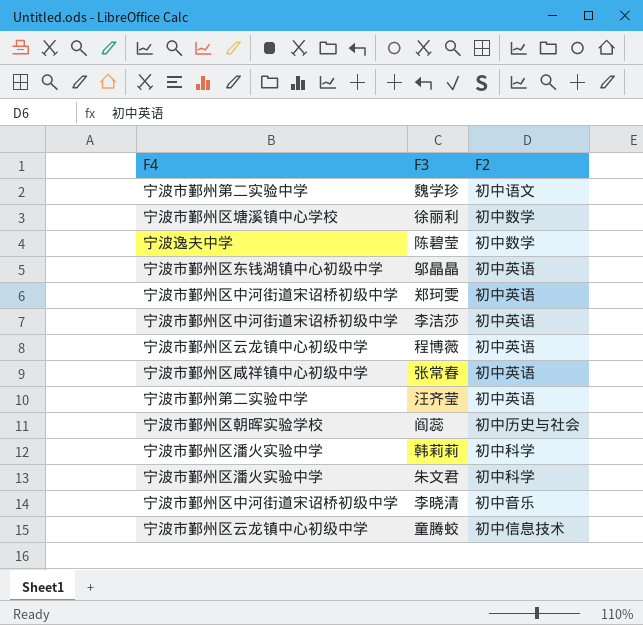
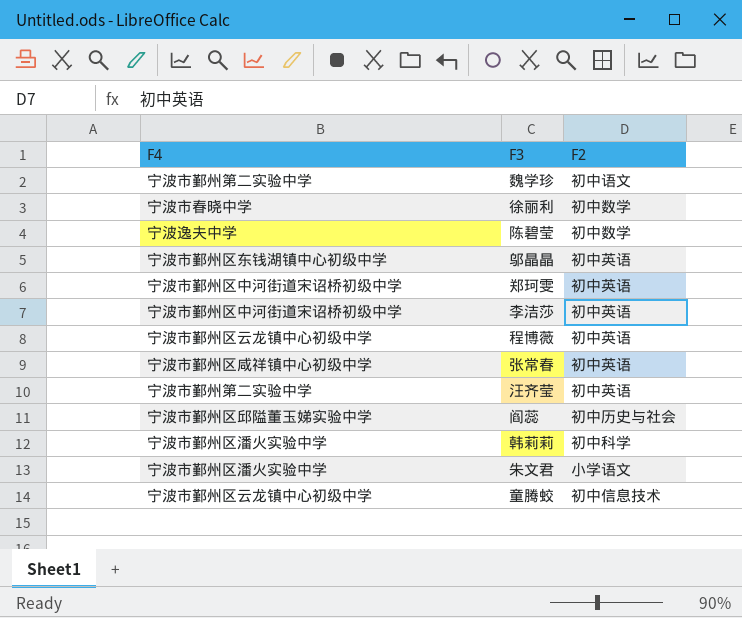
row 李晓清: 宁波市鄞州区中河街道宋诏桥初级中学 | 初中音乐 -> none
徐丽利 | F4: 宁波市鄞州区塘溪镇中心学校 -> 宁波市春晓中学
阎蕊 | F4: 宁波市鄞州区朝晖实验学校 -> 宁波市鄞州区邱隘董玉娣实验中学
朱文君 | F2: 初中科学 -> 小学语文

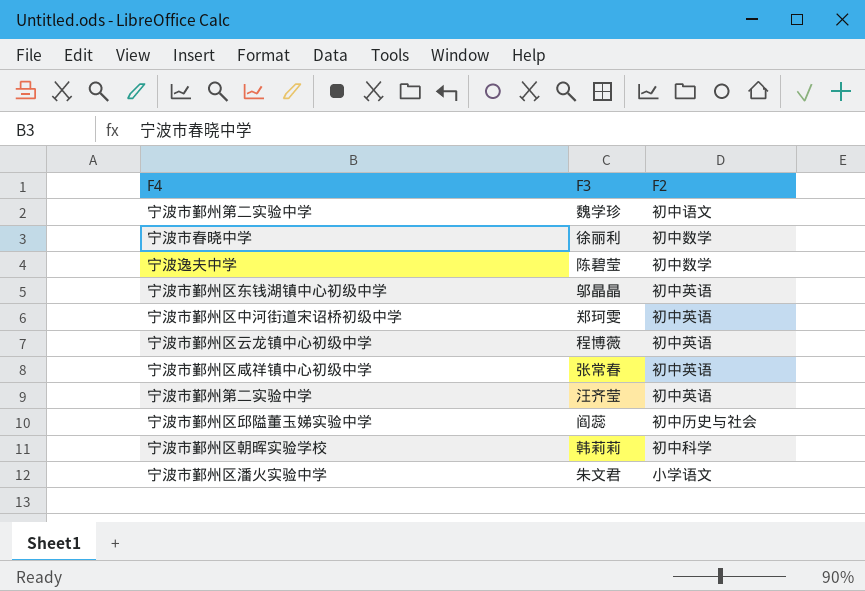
row 李洁莎: 宁波市鄞州区中河街道宋诏桥初级中学 | 初中英语 -> none
row 童腾蛟: 宁波市鄞州区云龙镇中心初级中学 | 初中信息技术 -> none
韩莉莉 | F4: 宁波市鄞州区潘火实验中学 -> 宁波市鄞州区朝晖实验学校

